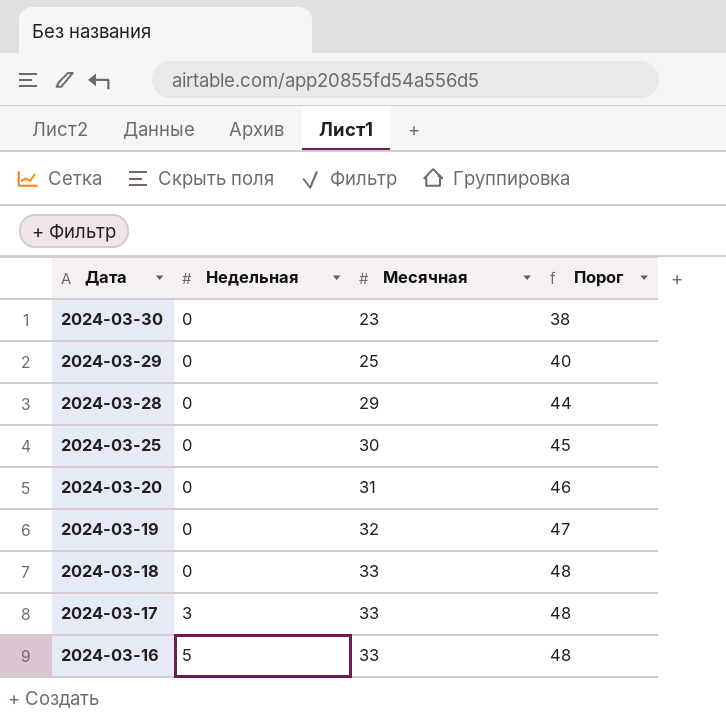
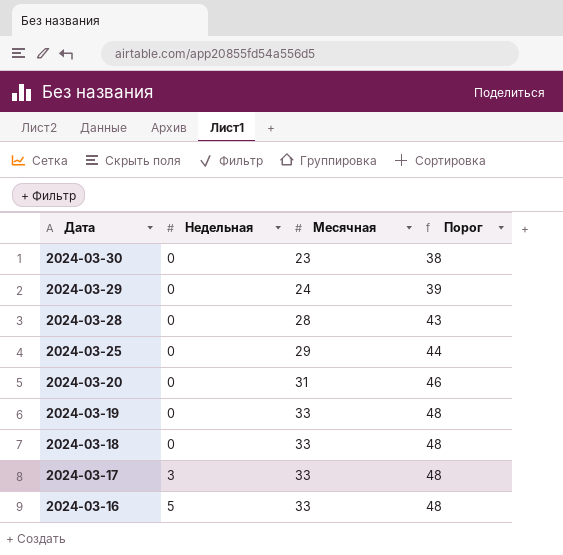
2024-03-29 | Месячная: 25 -> 24
2024-03-29 | Порог: 40 -> 39
2024-03-28 | Месячная: 29 -> 28
2024-03-28 | Порог: 44 -> 43
2024-03-25 | Месячная: 30 -> 29
2024-03-25 | Порог: 45 -> 44
2024-03-19 | Месячная: 32 -> 33
2024-03-19 | Порог: 47 -> 48

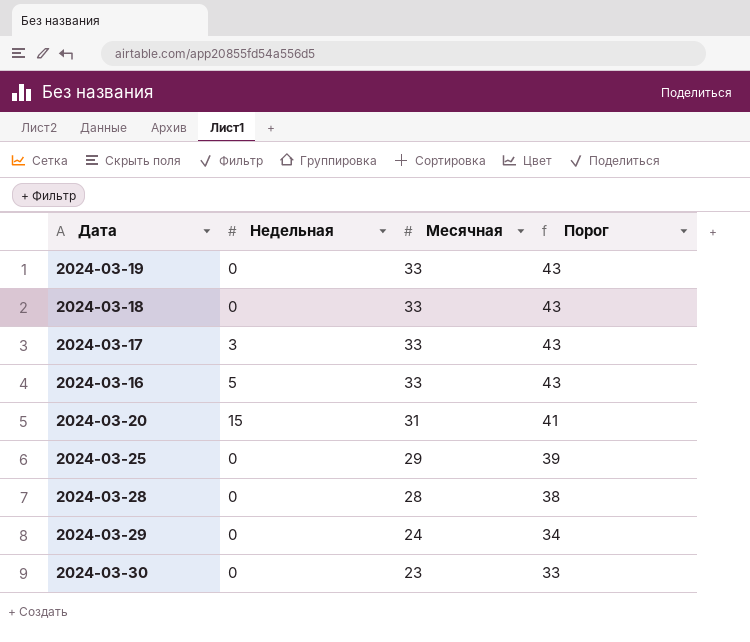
row order: Дата descending -> Месячная descending
column Порог | formula: [Месячная] + 15 -> [Месячная] + 10
2024-03-20 | Недельная: 0 -> 15

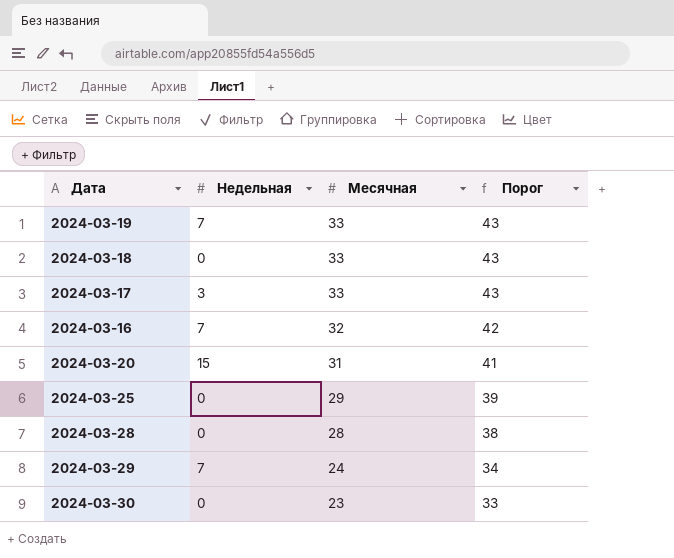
2024-03-19 | Недельная: 0 -> 7
2024-03-16 | Недельная: 5 -> 7
2024-03-16 | Месячная: 33 -> 32
2024-03-16 | Порог: 43 -> 42
2024-03-29 | Недельная: 0 -> 7

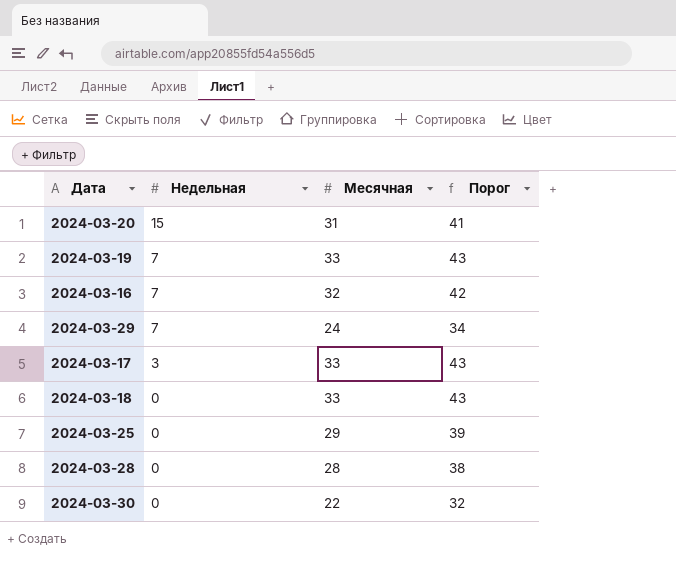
row order: Месячная descending -> Недельная descending
2024-03-30 | Месячная: 23 -> 22
2024-03-30 | Порог: 33 -> 32

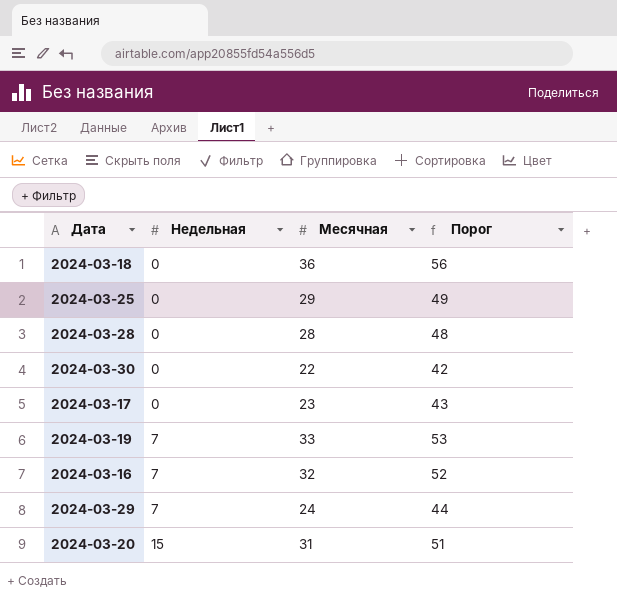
row order: Недельная descending -> Недельная ascending
column Порог | formula: [Месячная] + 10 -> [Месячная] + 20
2024-03-18 | Месячная: 33 -> 36
2024-03-17 | Недельная: 3 -> 0
2024-03-17 | Месячная: 33 -> 23

